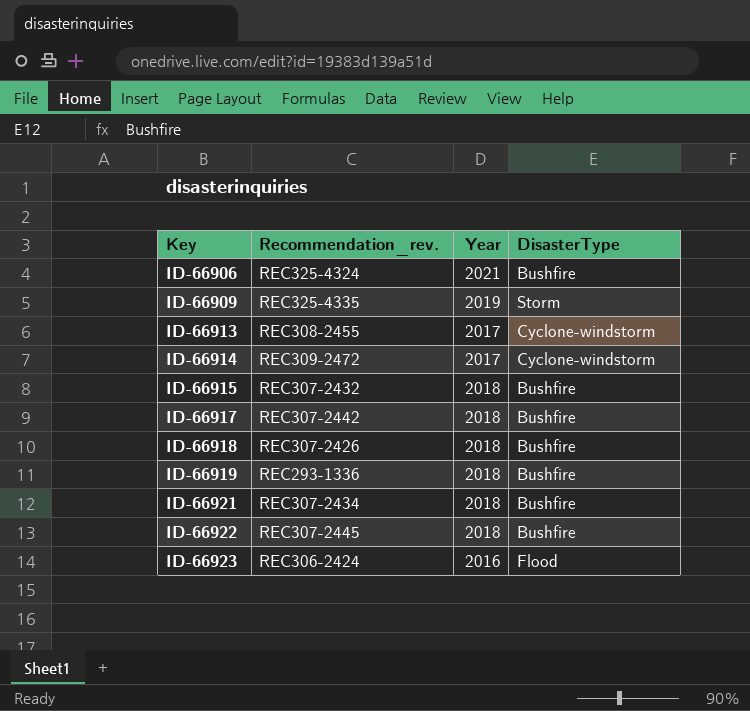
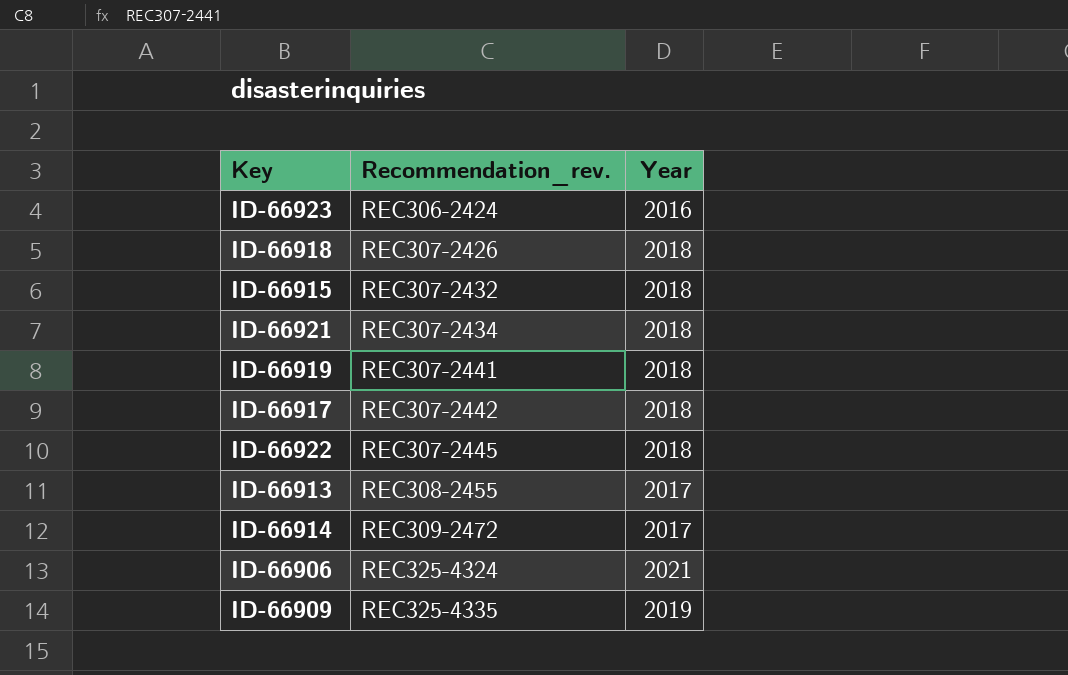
row order: Key ascending -> Recommendation_rev. ascending
column DisasterType | position: 4 -> none
ID-66919 | Recommendation_rev.: REC293-1336 -> REC307-2441

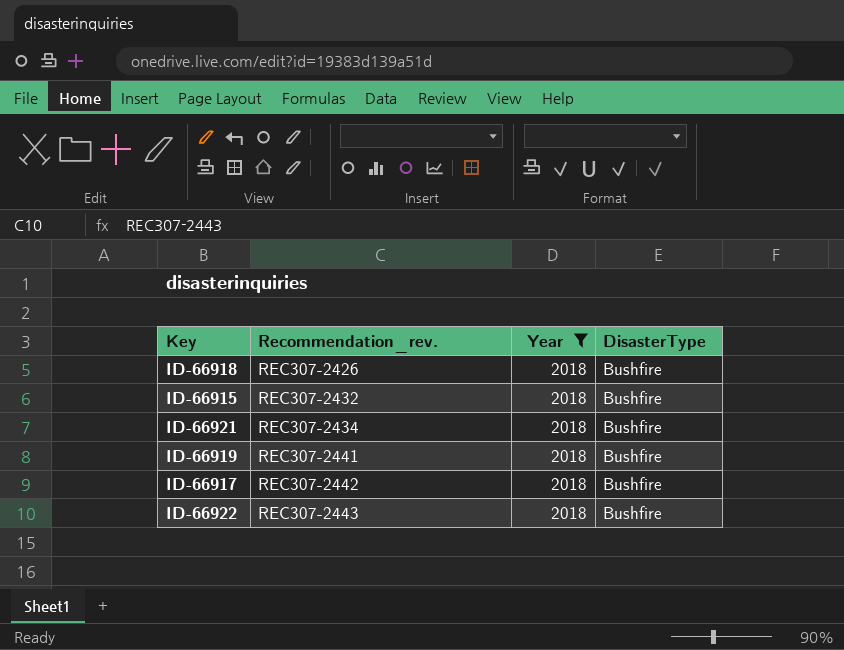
filter: none -> Year = 2018
column DisasterType | position: none -> 4
ID-66922 | Recommendation_rev.: REC307-2445 -> REC307-2443

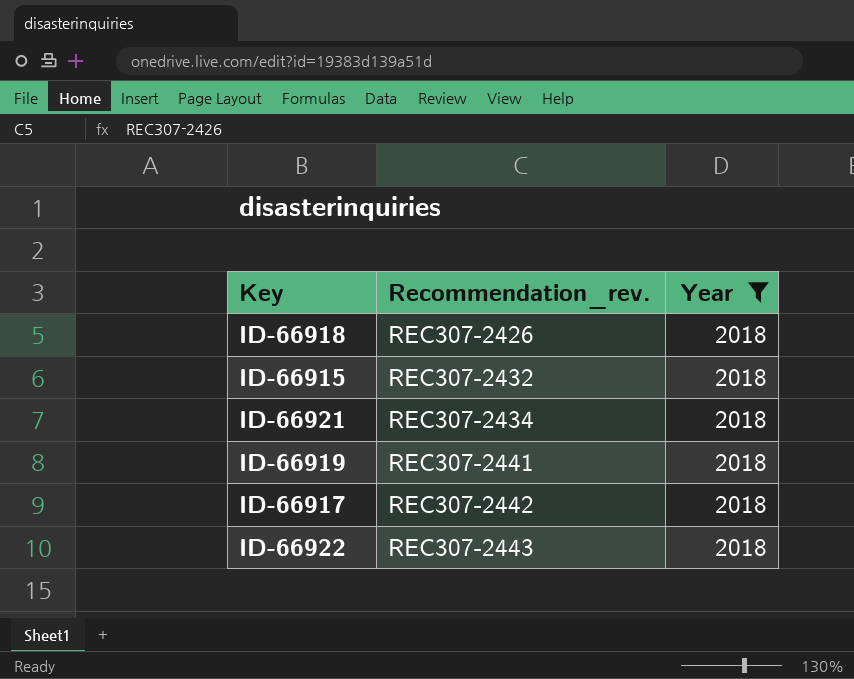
column DisasterType | position: 4 -> none

